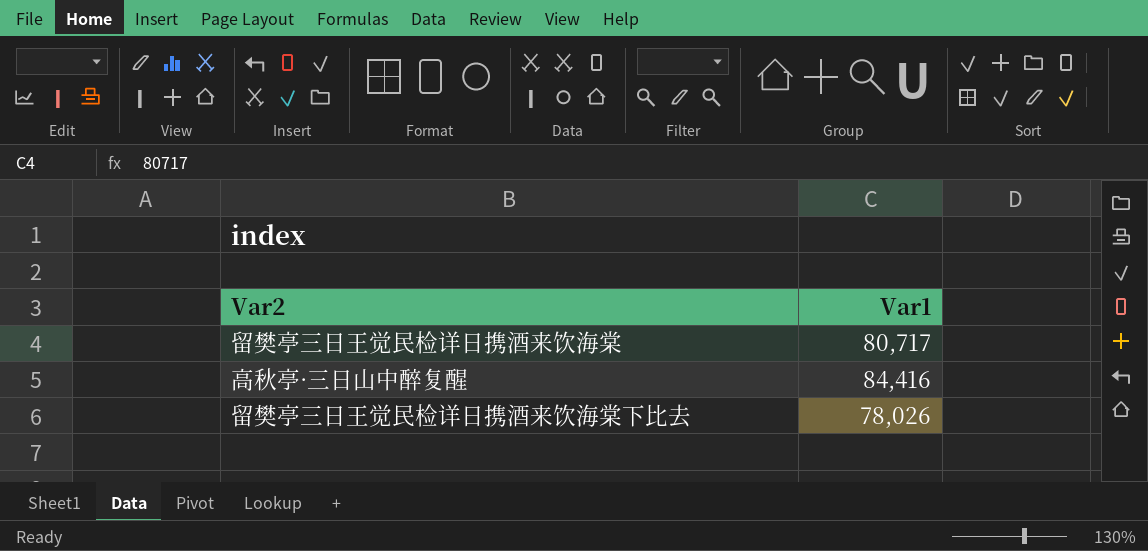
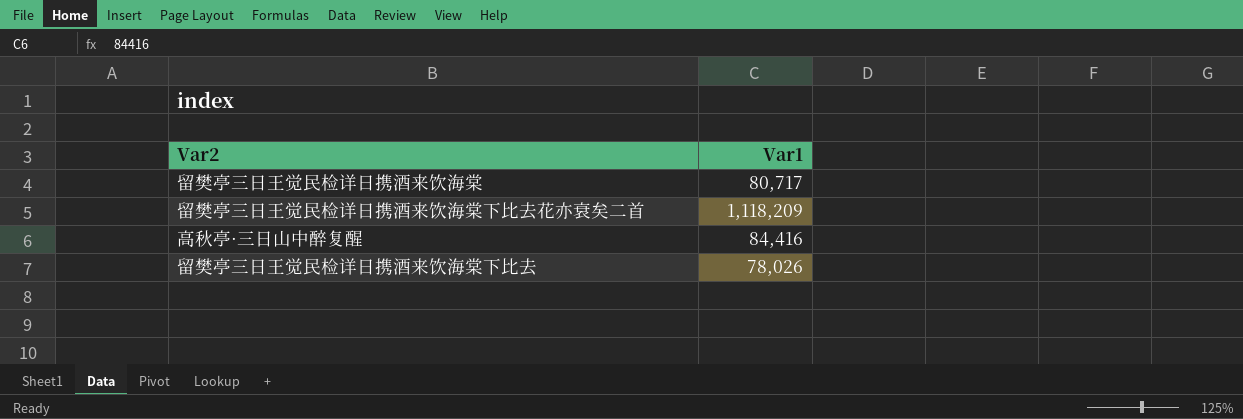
row 留樊亭三日王觉民检详日携酒来饮海棠下比去花亦衰矣二首: none -> 1,118,209

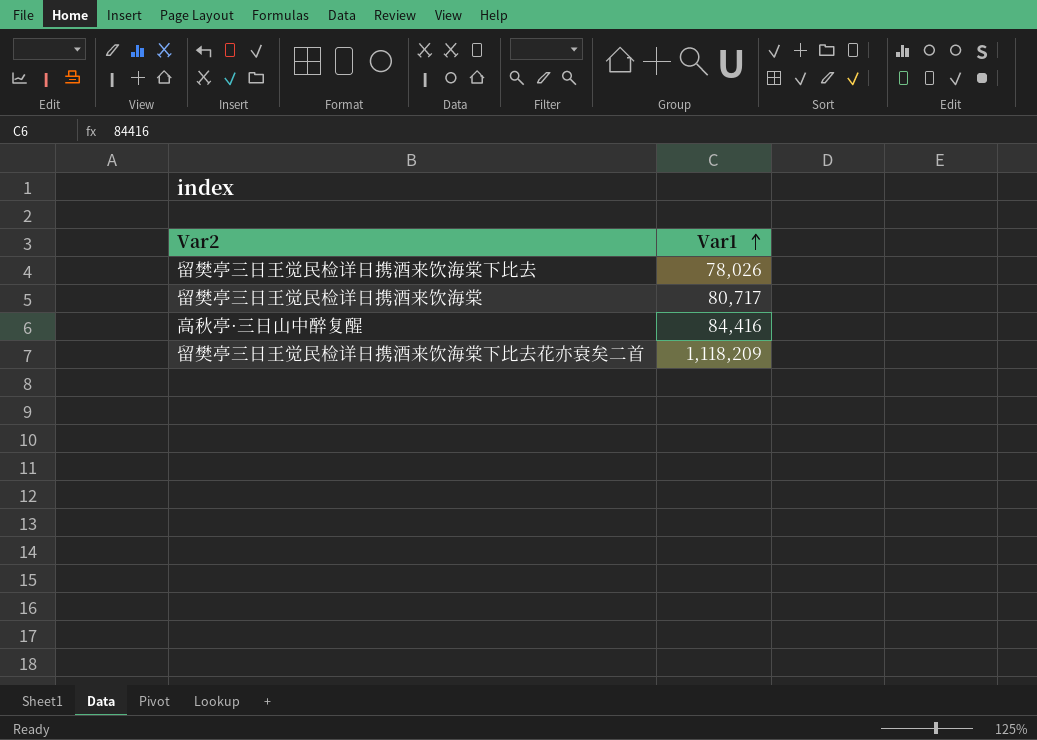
row order: none -> Var1 ascending

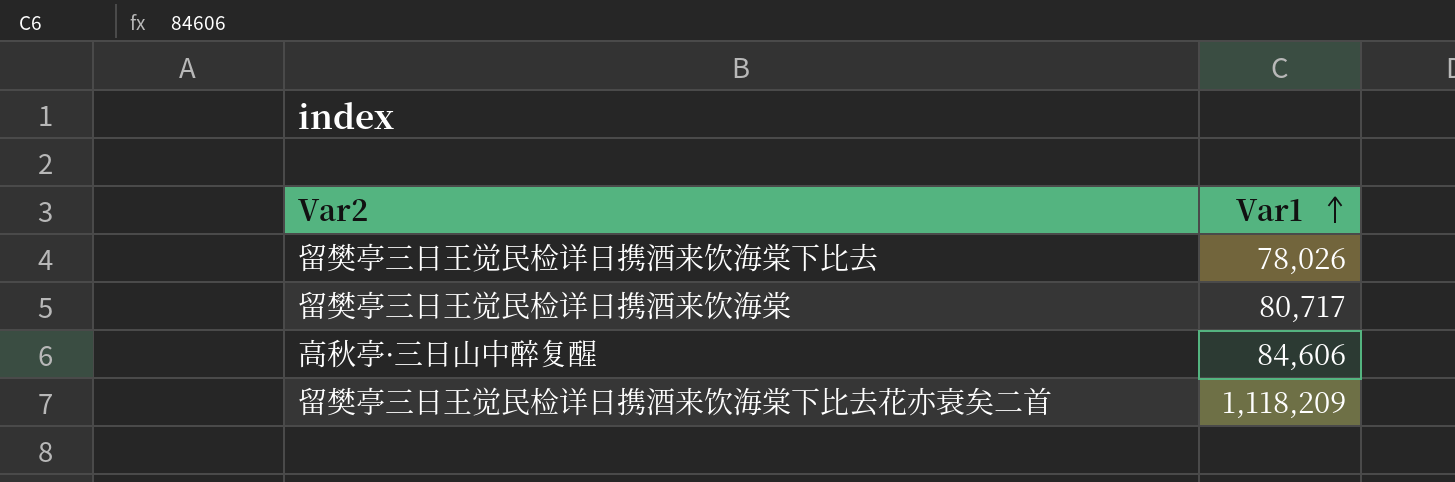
高秋亭·三日山中醉复醒 | Var1: 84,416 -> 84,606

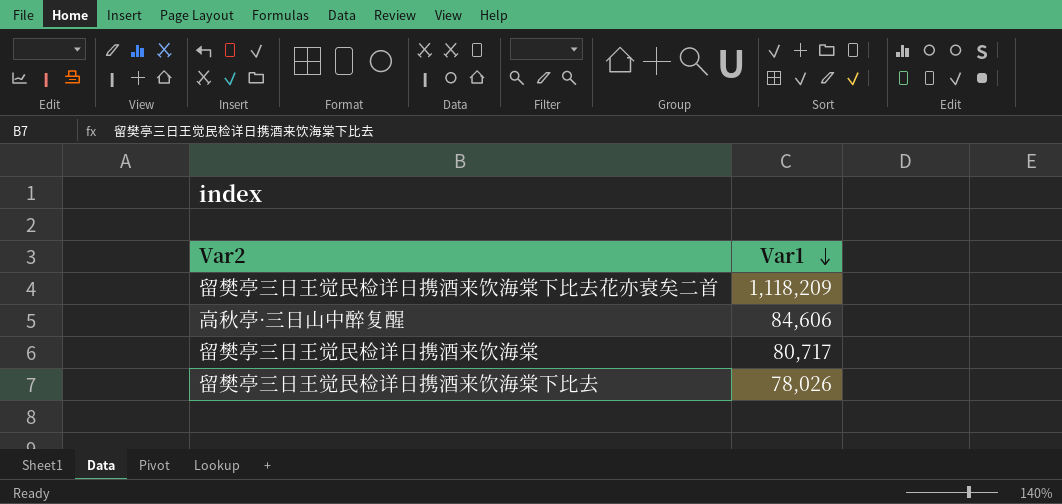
row order: Var1 ascending -> Var1 descending

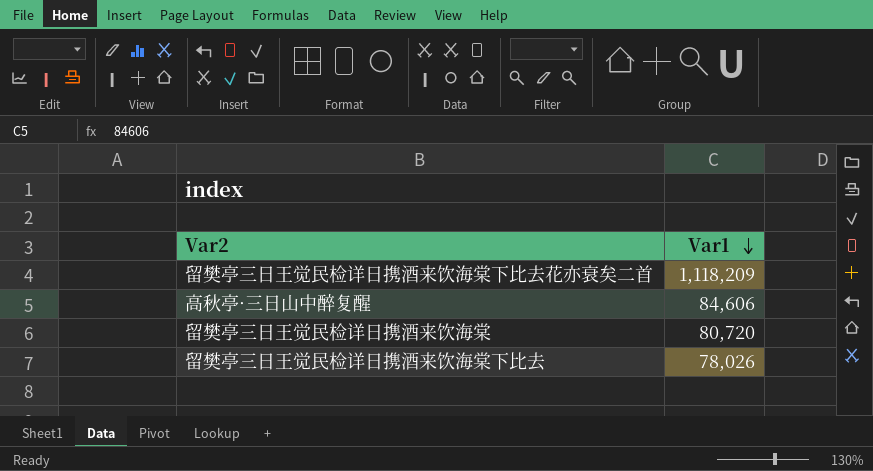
留樊亭三日王觉民检详日携酒来饮海棠 | Var1: 80,717 -> 80,720

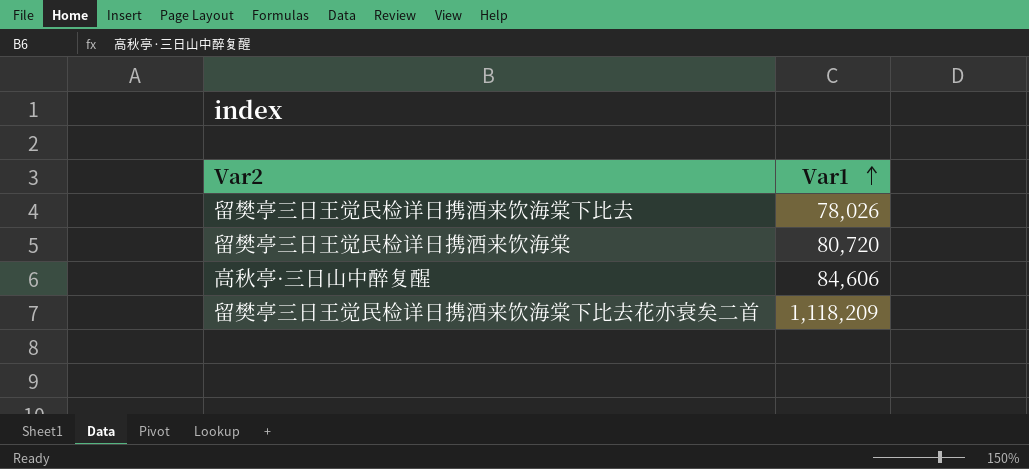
row order: Var1 descending -> Var1 ascending

